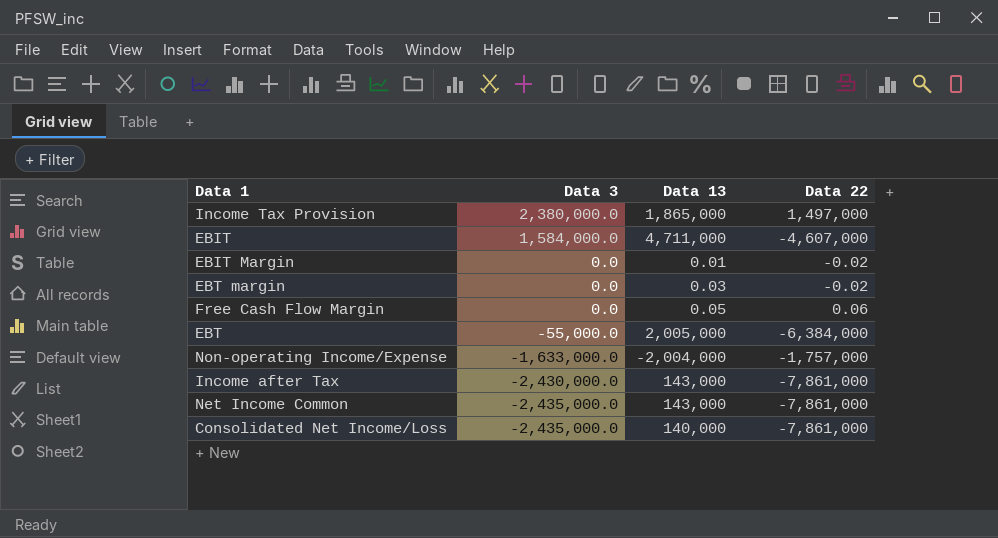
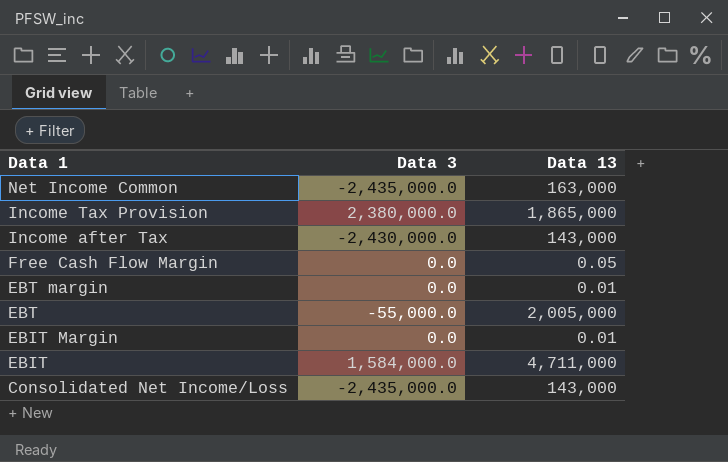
row order: Data 3 descending -> Data 1 descending
column Data 22 | position: 4 -> none
row Non-operating Income/Expense: -1,633,000.0 | -2,004,000 | -1,757,000 -> none
Net Income Common | Data 13: 143,000 -> 163,000
EBT margin | Data 13: 0.03 -> 0.01
Consolidated Net Income/Loss | Data 13: 140,000 -> 143,000

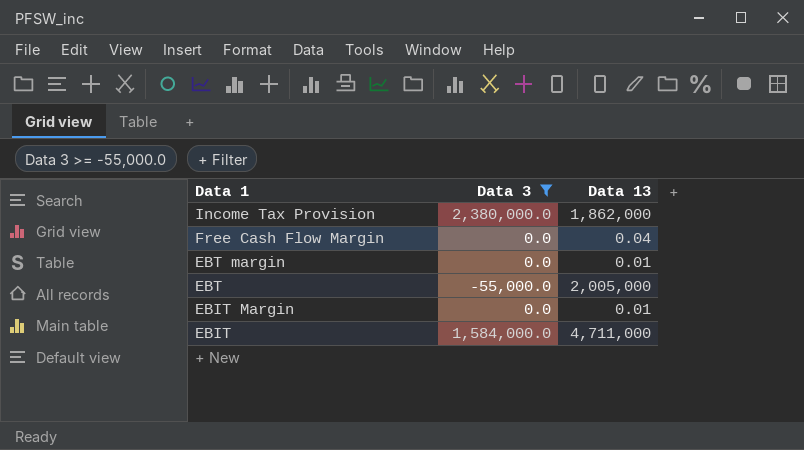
filter: none -> Data 3 >= -55,000.0
Income Tax Provision | Data 13: 1,865,000 -> 1,862,000
Free Cash Flow Margin | Data 13: 0.05 -> 0.04

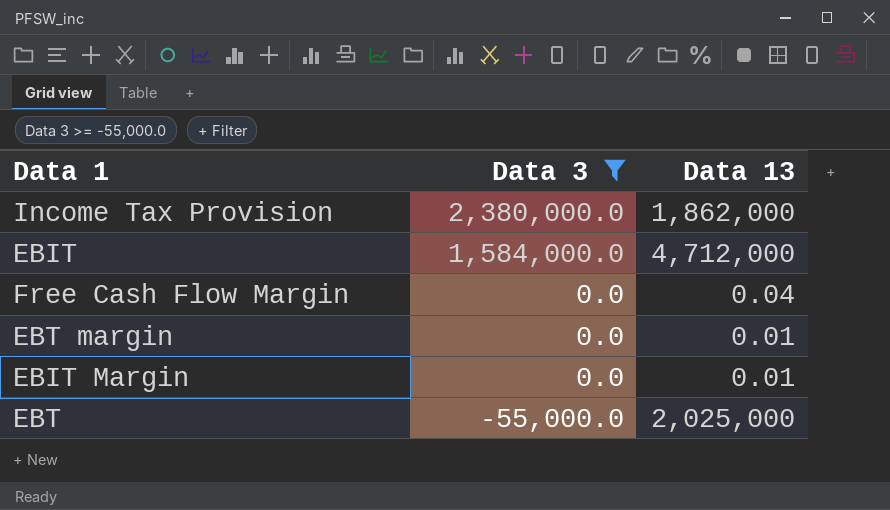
row order: Data 1 descending -> Data 3 descending
EBIT | Data 13: 4,711,000 -> 4,712,000
EBT | Data 13: 2,005,000 -> 2,025,000

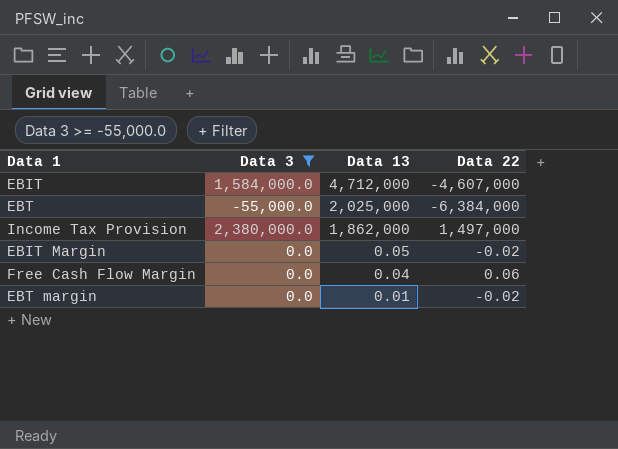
row order: Data 3 descending -> Data 13 descending
column Data 22 | position: none -> 4
EBIT Margin | Data 13: 0.01 -> 0.05

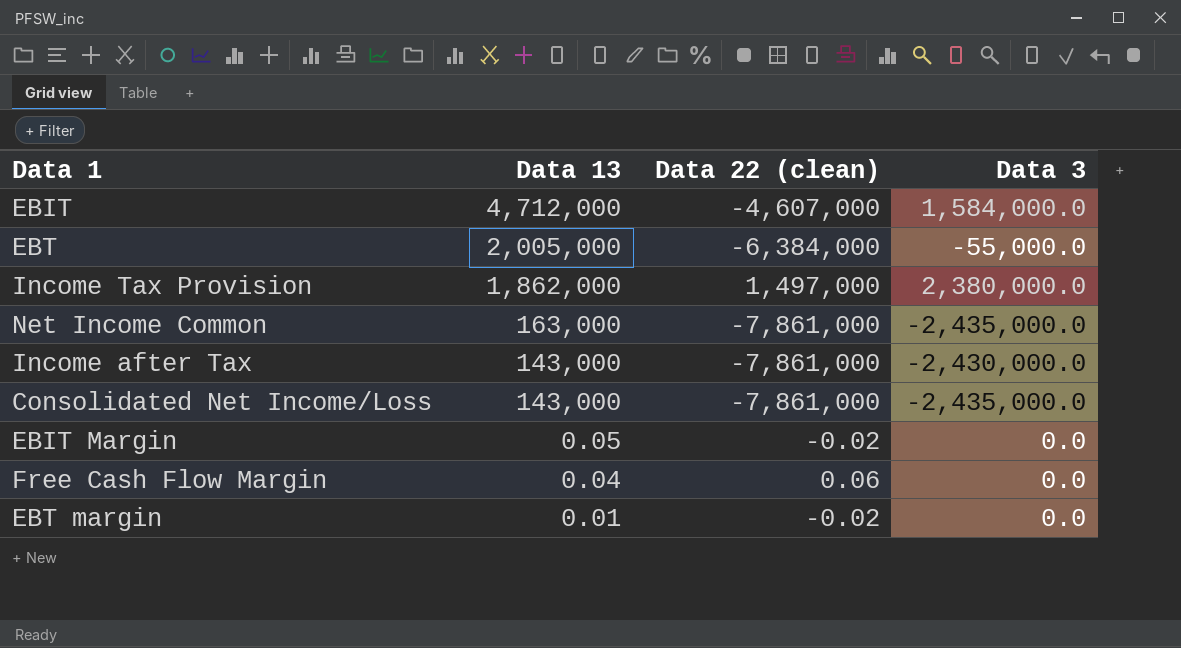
filter: Data 3 >= -55,000.0 -> none
column name: Data 22 -> Data 22 (clean)
column Data 3 | position: 2 -> 4
EBT | Data 13: 2,025,000 -> 2,005,000

